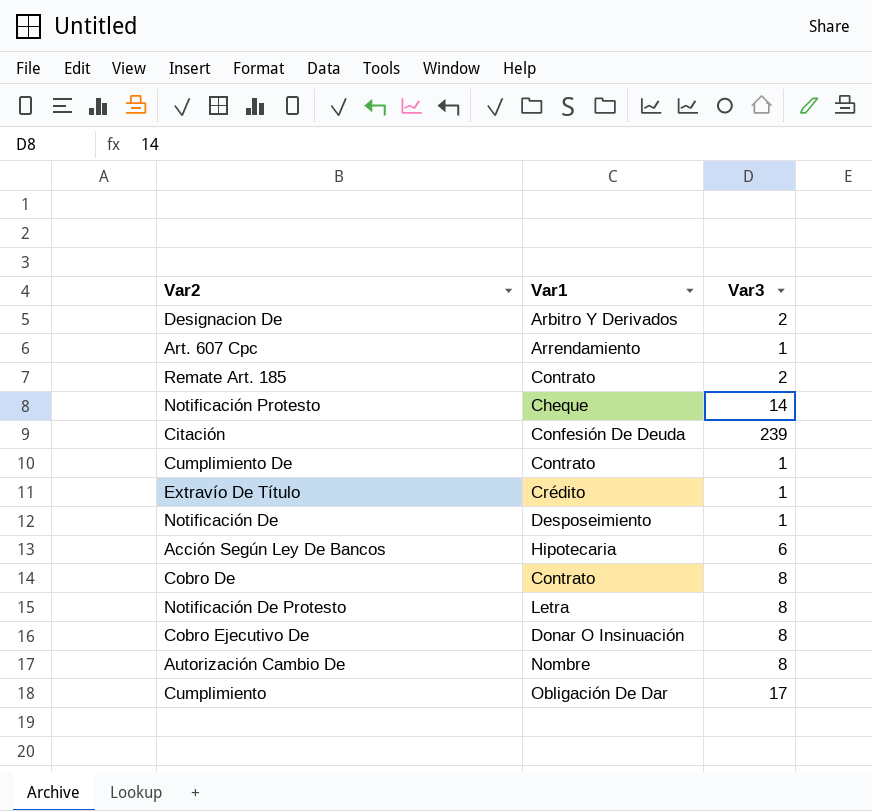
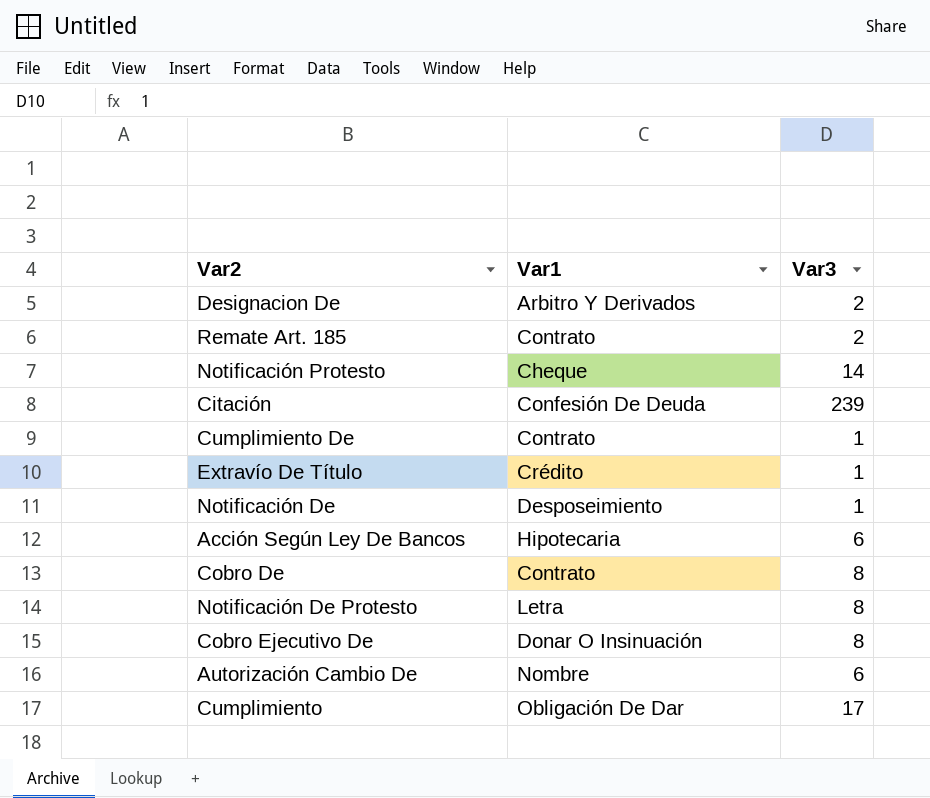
row Art. 607 Cpc: Arrendamiento | 1 -> none
Autorización Cambio De | Var3: 8 -> 6

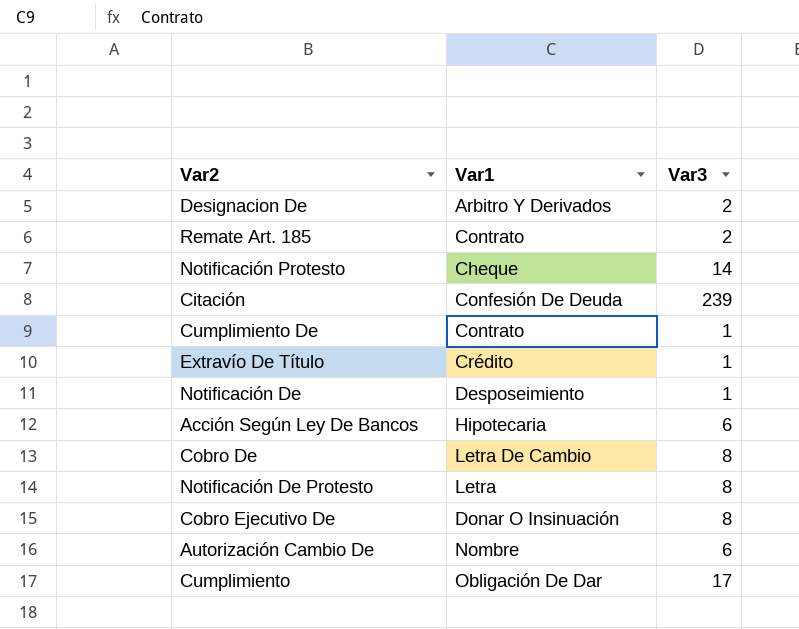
Cobro De | Var1: Contrato -> Letra De Cambio

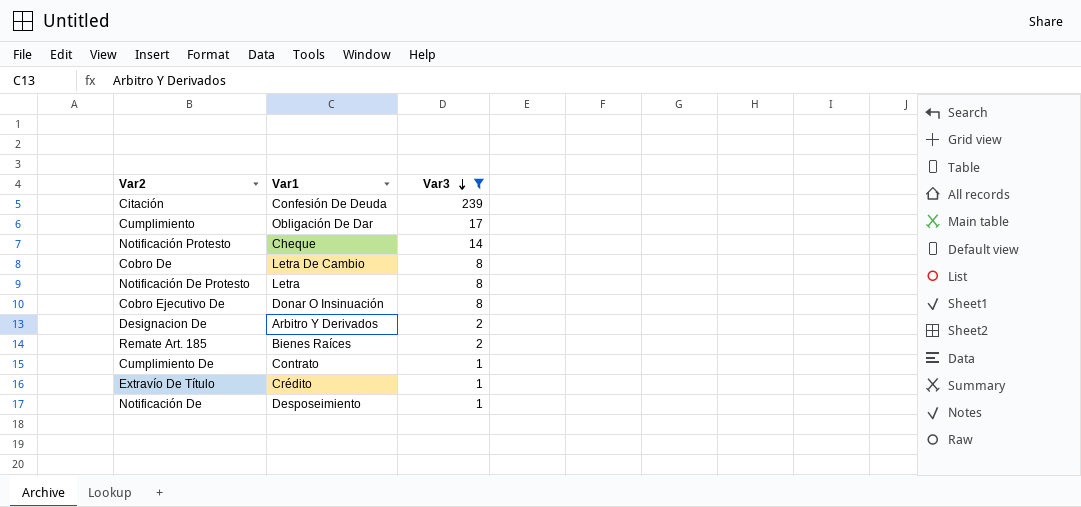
filter: none -> Var3 != 6
row order: none -> Var3 descending
Remate Art. 185 | Var1: Contrato -> Bienes Raíces

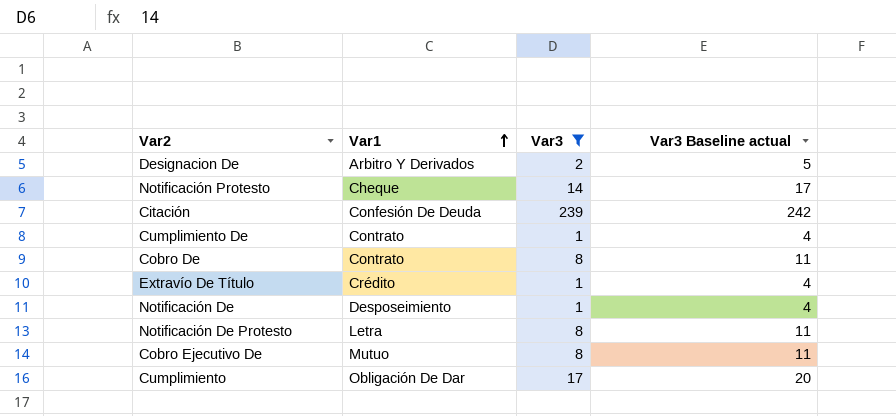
row order: Var3 descending -> Var1 ascending
column Var3 Baseline actual | formula: none -> [Var3] + 3
row Remate Art. 185: Bienes Raíces | 2 -> none
Cobro De | Var1: Letra De Cambio -> Contrato
Cobro Ejecutivo De | Var1: Donar O Insinuación -> Mutuo

